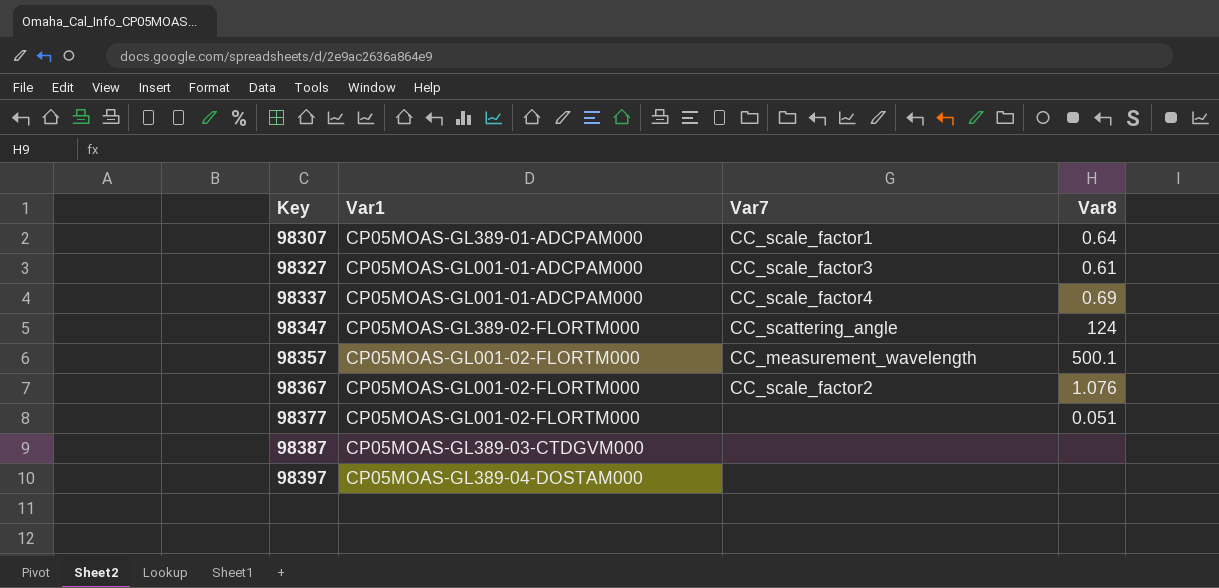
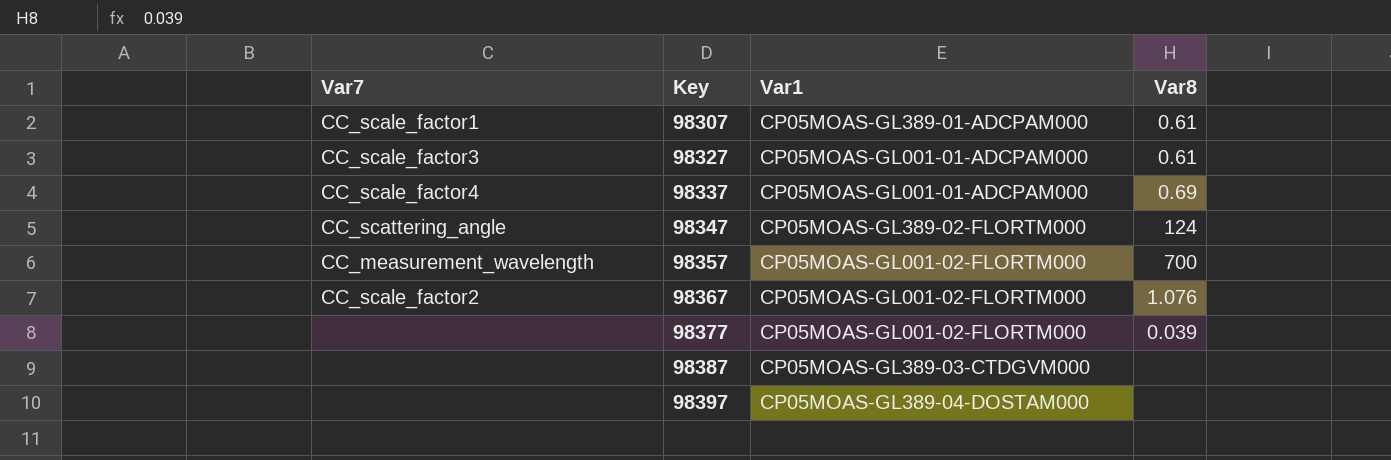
column Var7 | position: 3 -> 1
98307 | Var8: 0.64 -> 0.61
98357 | Var8: 500.1 -> 700
98377 | Var8: 0.051 -> 0.039

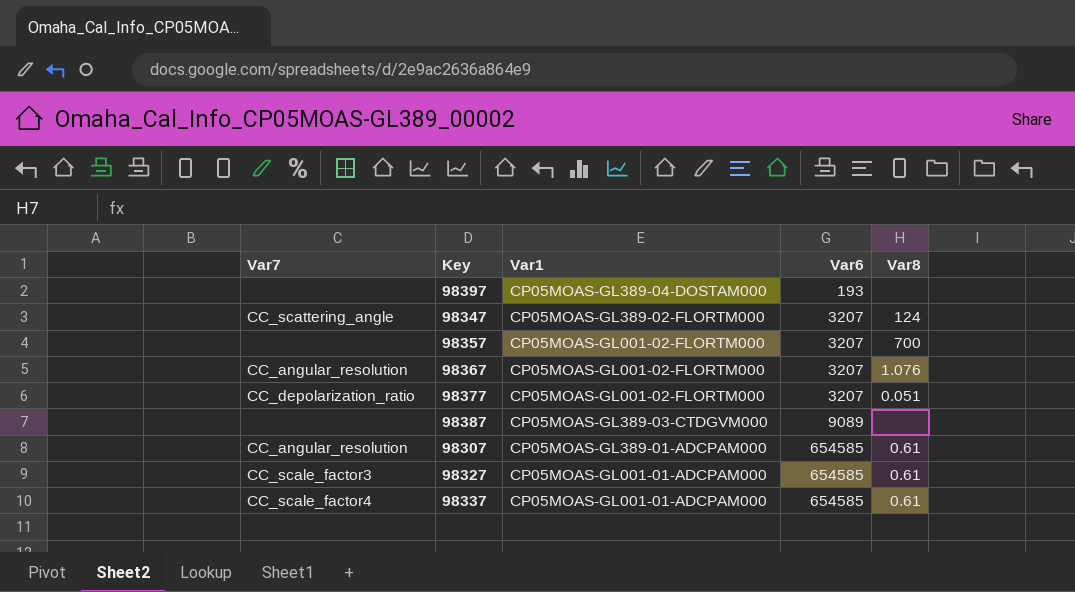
row order: Key ascending -> Var6 ascending
column Var6 | position: none -> 4
98357 | Var7: CC_measurement_wavelength -> none
98367 | Var7: CC_scale_factor2 -> CC_angular_resolution
98377 | Var7: none -> CC_depolarization_ratio
98377 | Var8: 0.039 -> 0.051
98307 | Var7: CC_scale_factor1 -> CC_angular_resolution
98337 | Var8: 0.69 -> 0.61

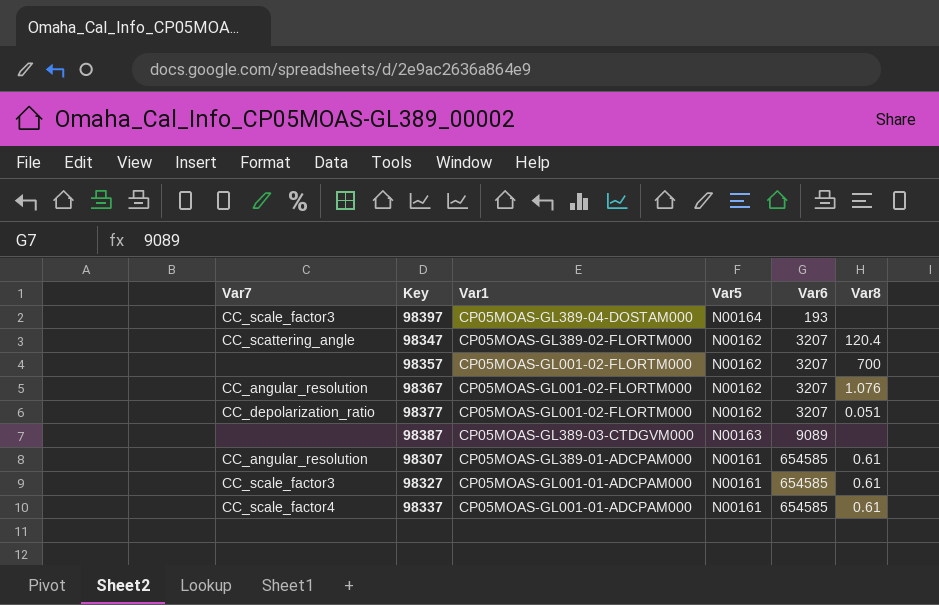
column Var5 | position: none -> 4
98397 | Var7: none -> CC_scale_factor3
98347 | Var8: 124 -> 120.4

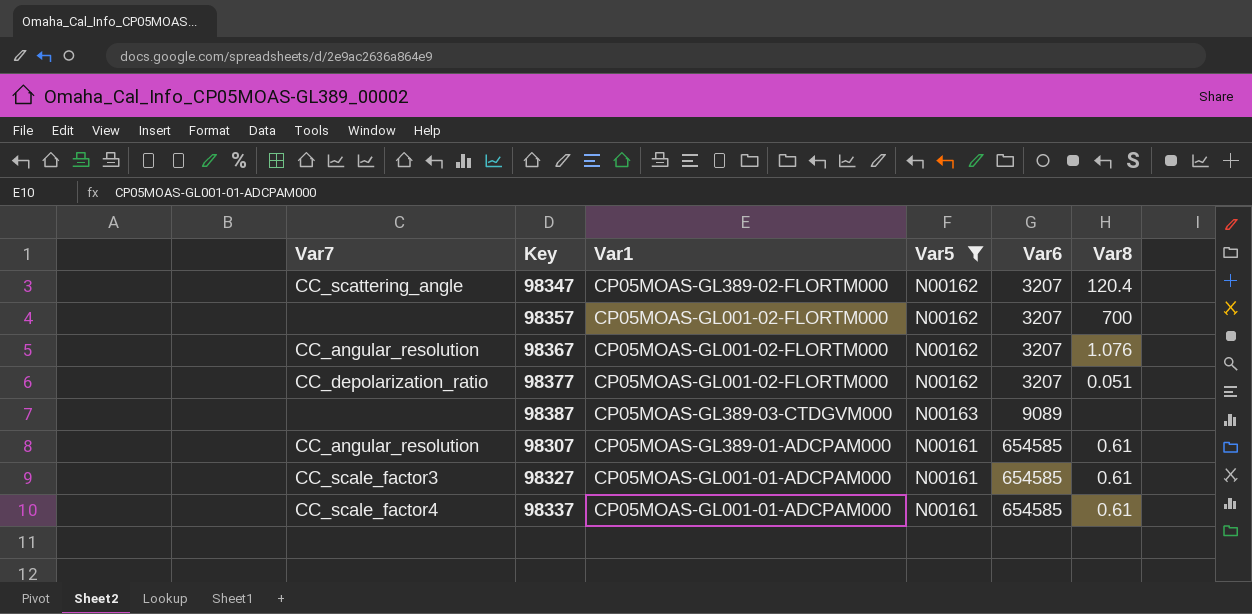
filter: none -> Var5 != N00164

